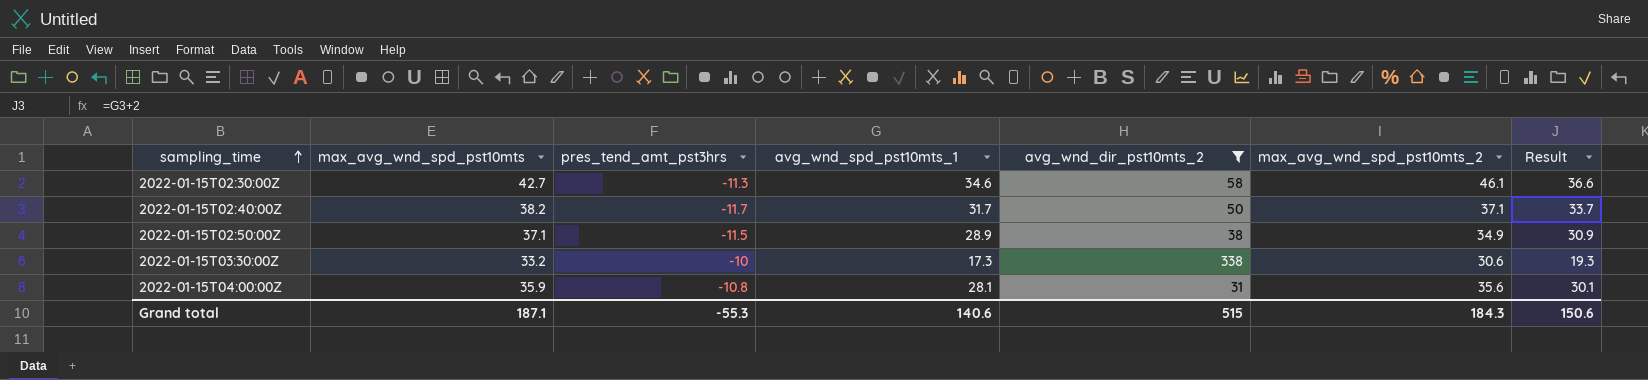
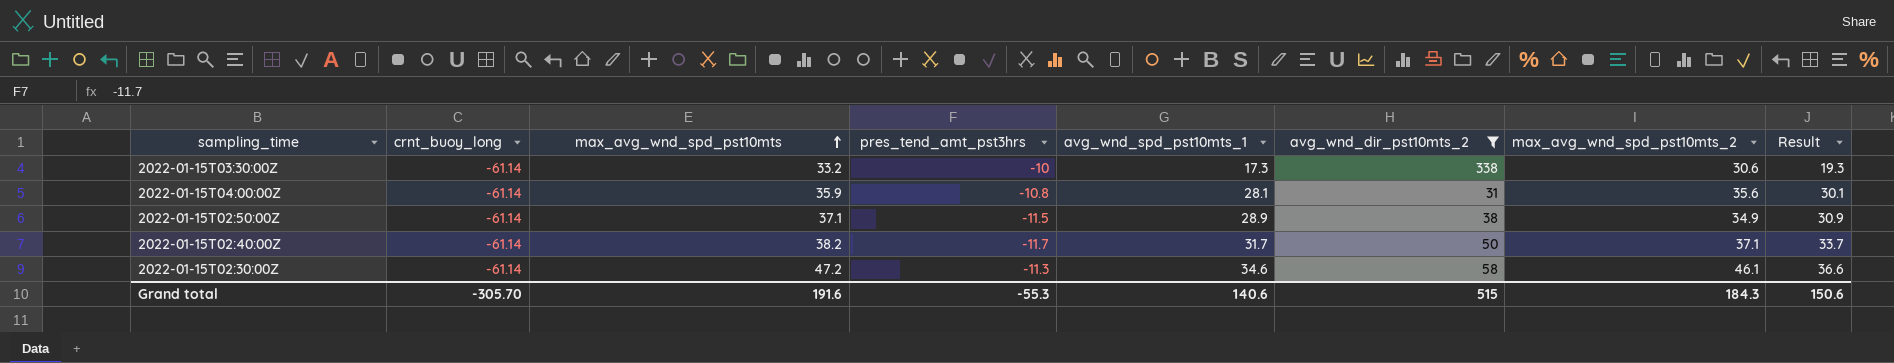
row order: sampling_time ascending -> max_avg_wnd_spd_pst10mts ascending
column crnt_buoy_long | position: none -> 2
2022-01-15T02:30:00Z | max_avg_wnd_spd_pst10mts: 42.7 -> 47.2
Grand total | max_avg_wnd_spd_pst10mts: 187.1 -> 191.6

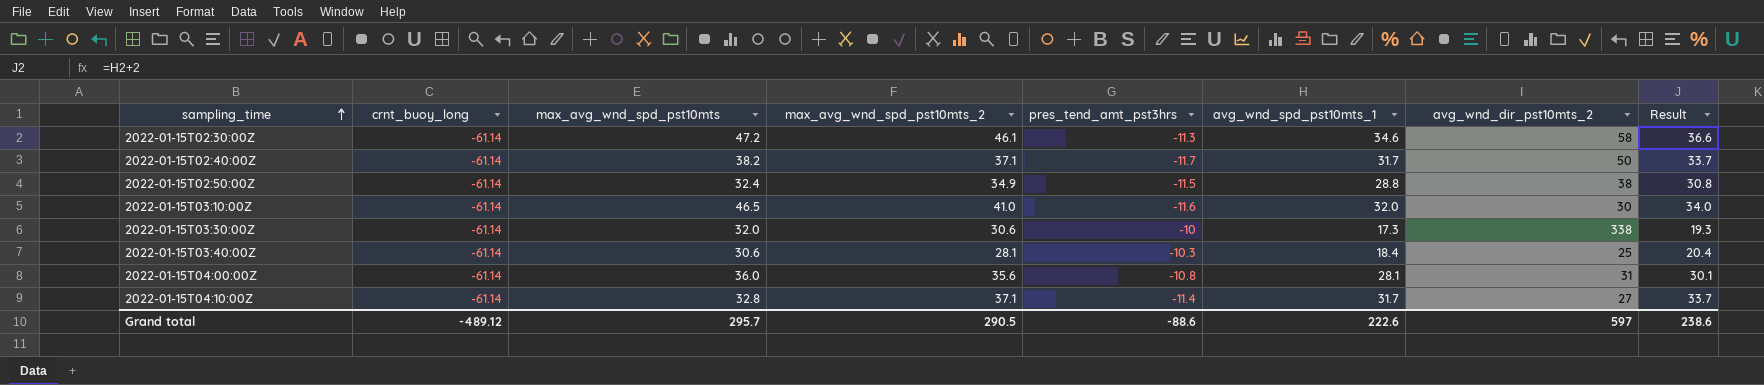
filter: avg_wnd_dir_pst10mts_2 >= 31 -> none
row order: max_avg_wnd_spd_pst10mts ascending -> sampling_time ascending
column max_avg_wnd_spd_pst10mts_2 | position: 7 -> 4
2022-01-15T02:50:00Z | max_avg_wnd_spd_pst10mts: 37.1 -> 32.4
2022-01-15T02:50:00Z | avg_wnd_spd_pst10mts_1: 28.9 -> 28.8
2022-01-15T02:50:00Z | Result: 30.9 -> 30.8
2022-01-15T03:30:00Z | max_avg_wnd_spd_pst10mts: 33.2 -> 32.0
2022-01-15T04:00:00Z | max_avg_wnd_spd_pst10mts: 35.9 -> 36.0
Grand total | crnt_buoy_long: -305.70 -> -489.12
Grand total | max_avg_wnd_spd_pst10mts: 191.6 -> 295.7
Grand total | max_avg_wnd_spd_pst10mts_2: 184.3 -> 290.5
Grand total | pres_tend_amt_pst3hrs: -55.3 -> -88.6
Grand total | avg_wnd_spd_pst10mts_1: 140.6 -> 222.6
Grand total | avg_wnd_dir_pst10mts_2: 515 -> 597
Grand total | Result: 150.6 -> 238.6

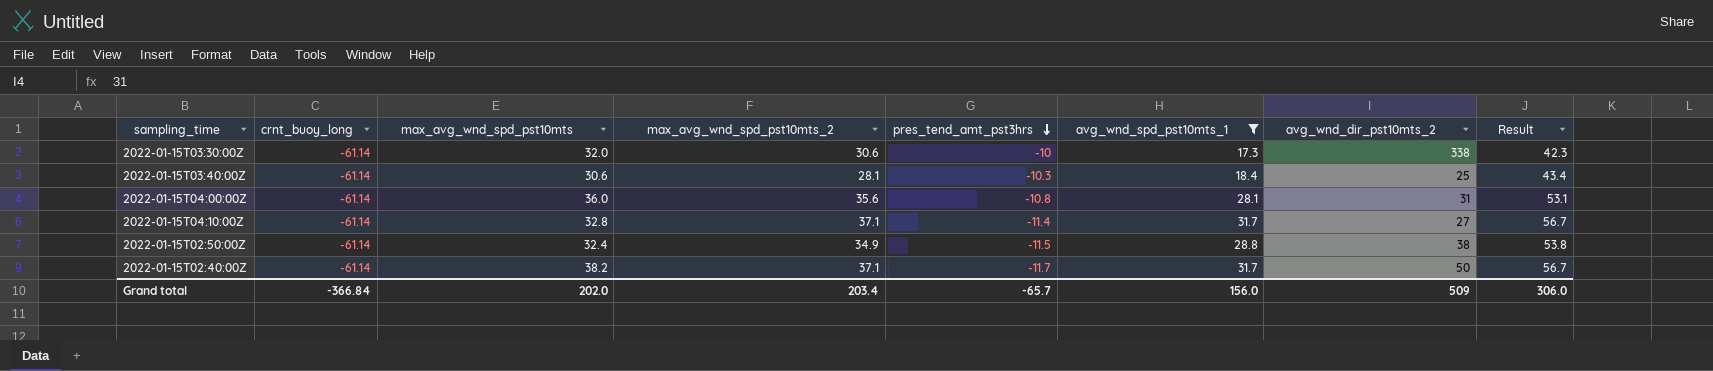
filter: none -> avg_wnd_spd_pst10mts_1 <= 31.7
row order: sampling_time ascending -> pres_tend_amt_pst3hrs descending
column Result | formula: [avg_wnd_spd_pst10mts_1] + 2 -> [avg_wnd_spd_pst10mts_1] + 25
Grand total | crnt_buoy_long: -489.12 -> -366.84
Grand total | max_avg_wnd_spd_pst10mts: 295.7 -> 202.0
Grand total | max_avg_wnd_spd_pst10mts_2: 290.5 -> 203.4
Grand total | pres_tend_amt_pst3hrs: -88.6 -> -65.7
Grand total | avg_wnd_spd_pst10mts_1: 222.6 -> 156.0
Grand total | avg_wnd_dir_pst10mts_2: 597 -> 509
Grand total | Result: 238.6 -> 306.0

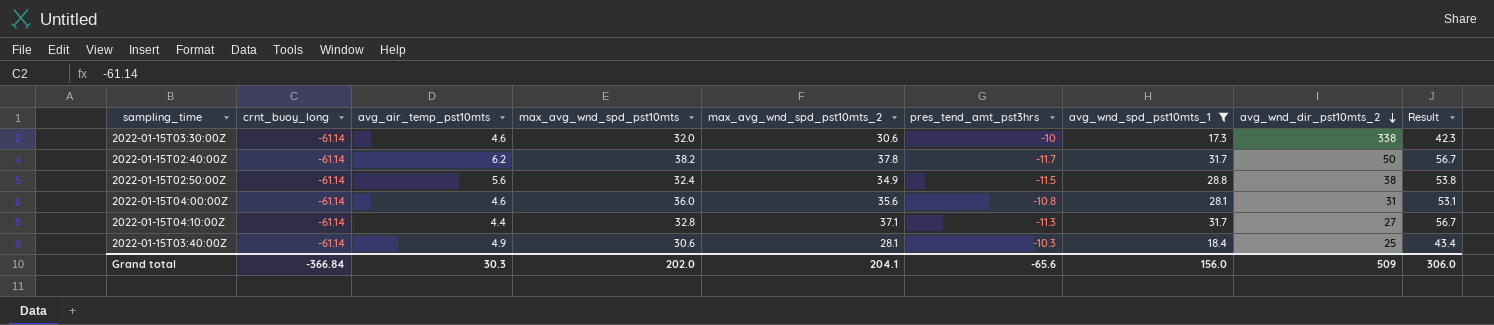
row order: pres_tend_amt_pst3hrs descending -> avg_wnd_dir_pst10mts_2 descending
column avg_air_temp_pst10mts | position: none -> 3
2022-01-15T02:40:00Z | max_avg_wnd_spd_pst10mts_2: 37.1 -> 37.8
2022-01-15T04:10:00Z | pres_tend_amt_pst3hrs: -11.4 -> -11.3
Grand total | max_avg_wnd_spd_pst10mts_2: 203.4 -> 204.1
Grand total | pres_tend_amt_pst3hrs: -65.7 -> -65.6

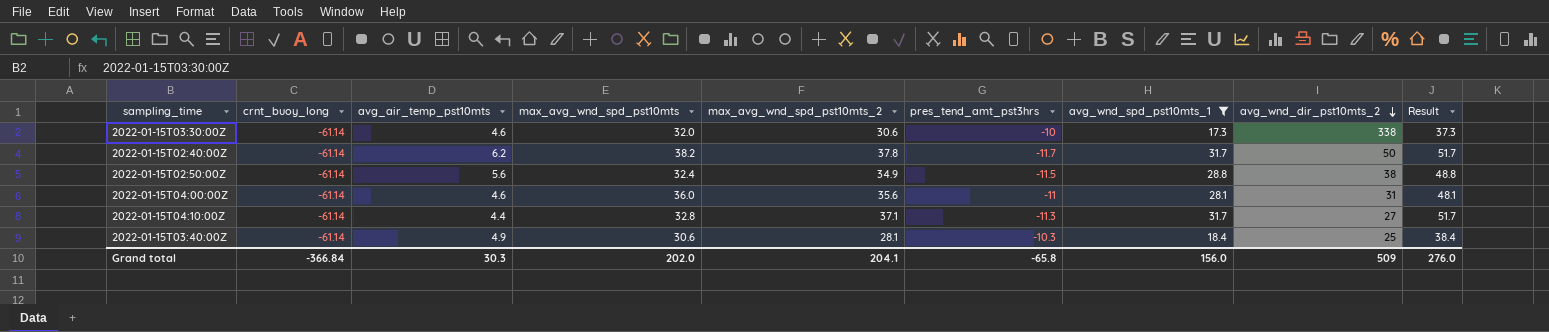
column Result | formula: [avg_wnd_spd_pst10mts_1] + 25 -> [avg_wnd_spd_pst10mts_1] + 20
2022-01-15T04:00:00Z | pres_tend_amt_pst3hrs: -10.8 -> -11
Grand total | pres_tend_amt_pst3hrs: -65.6 -> -65.8
Grand total | Result: 306.0 -> 276.0

